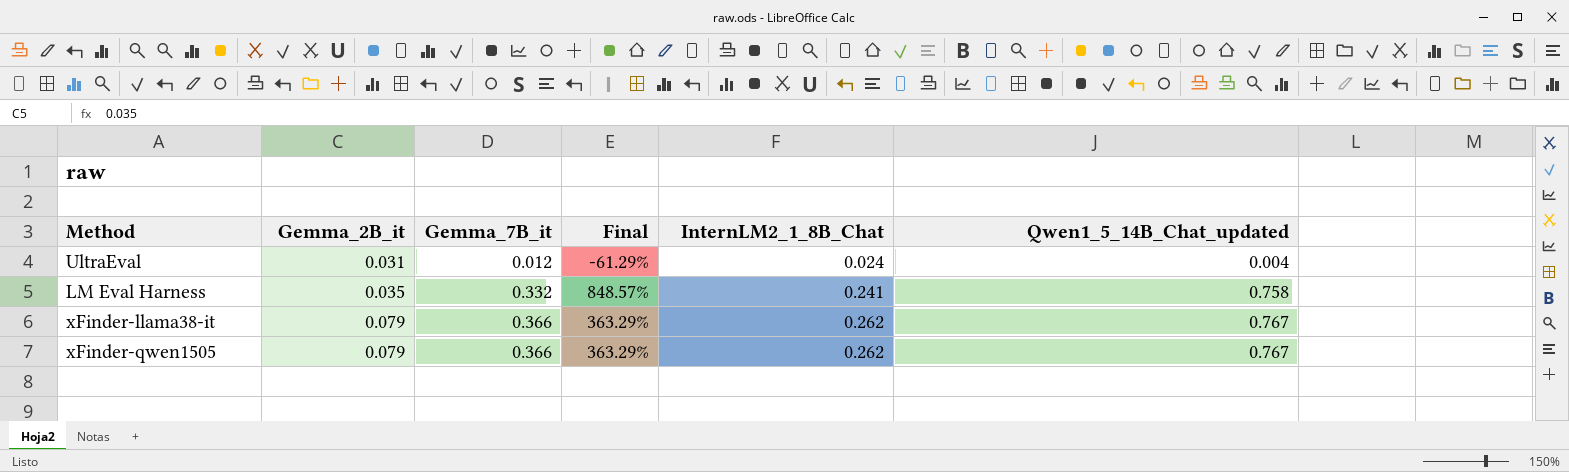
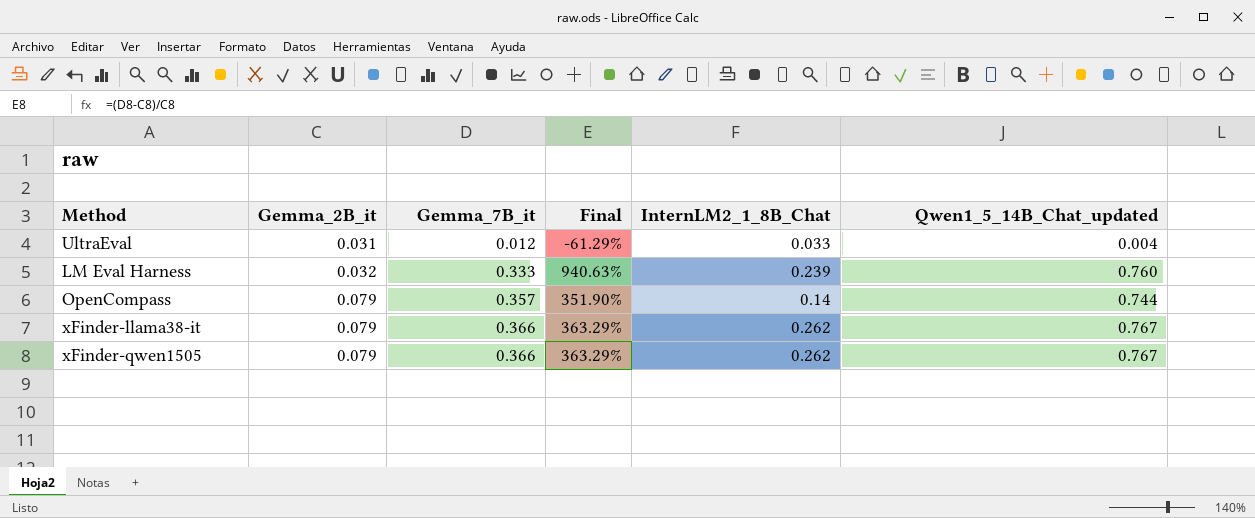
UltraEval | InternLM2_1_8B_Chat: 0.024 -> 0.033
LM Eval Harness | Gemma_2B_it: 0.035 -> 0.032
LM Eval Harness | Gemma_7B_it: 0.332 -> 0.333
LM Eval Harness | Final: 848.57% -> 940.63%
LM Eval Harness | InternLM2_1_8B_Chat: 0.241 -> 0.239
LM Eval Harness | Qwen1_5_14B_Chat_updated: 0.758 -> 0.760
row OpenCompass: none -> 0.079 | 0.357 | 351.90% | 0.14 | 0.744

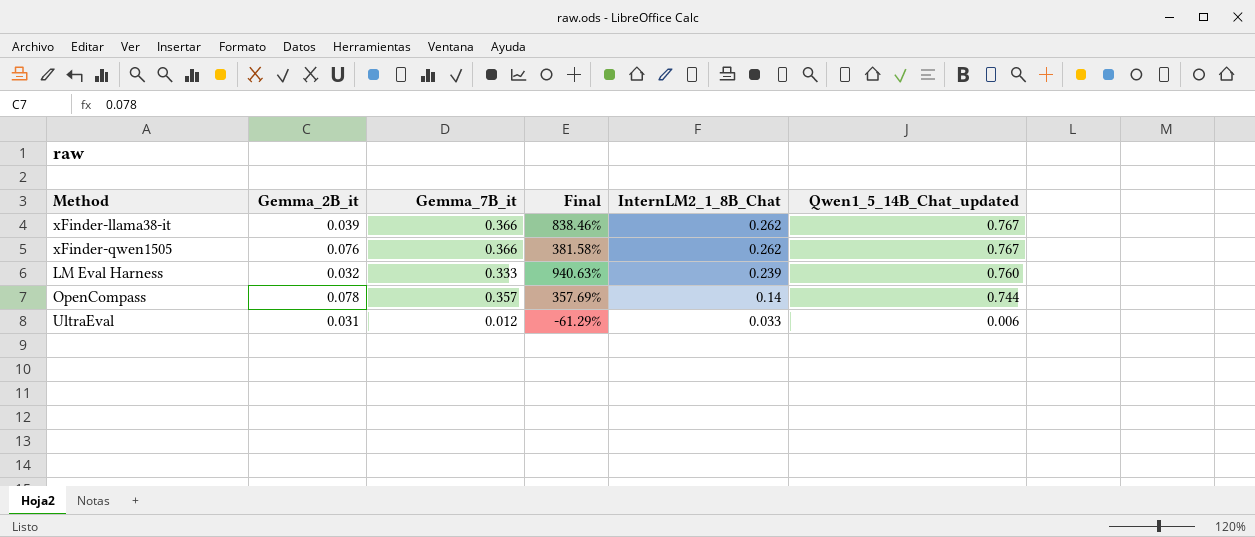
row order: Gemma_2B_it ascending -> InternLM2_1_8B_Chat descending
xFinder-llama38-it | Gemma_2B_it: 0.079 -> 0.039
xFinder-llama38-it | Final: 363.29% -> 838.46%
xFinder-qwen1505 | Gemma_2B_it: 0.079 -> 0.076
xFinder-qwen1505 | Final: 363.29% -> 381.58%
OpenCompass | Gemma_2B_it: 0.079 -> 0.078
OpenCompass | Final: 351.90% -> 357.69%
UltraEval | Qwen1_5_14B_Chat_updated: 0.004 -> 0.006

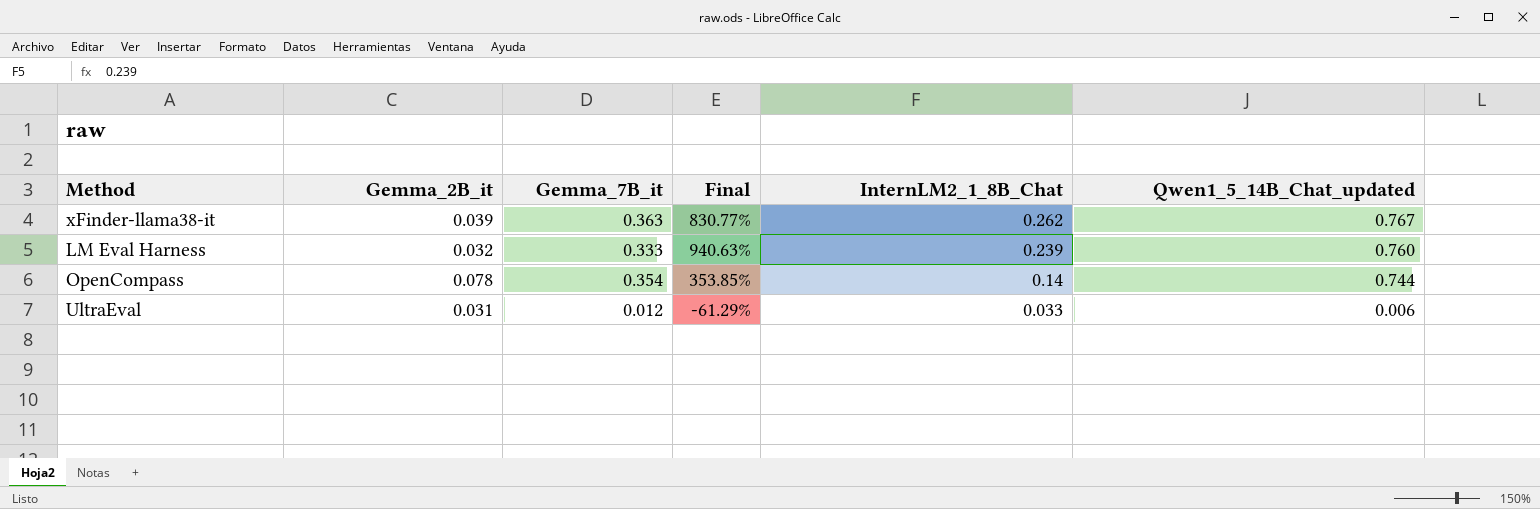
row xFinder-qwen1505: 0.076 | 0.366 | 381.58% | 0.262 | 0.767 -> none
xFinder-llama38-it | Gemma_7B_it: 0.366 -> 0.363
xFinder-llama38-it | Final: 838.46% -> 830.77%
OpenCompass | Gemma_7B_it: 0.357 -> 0.354
OpenCompass | Final: 357.69% -> 353.85%

